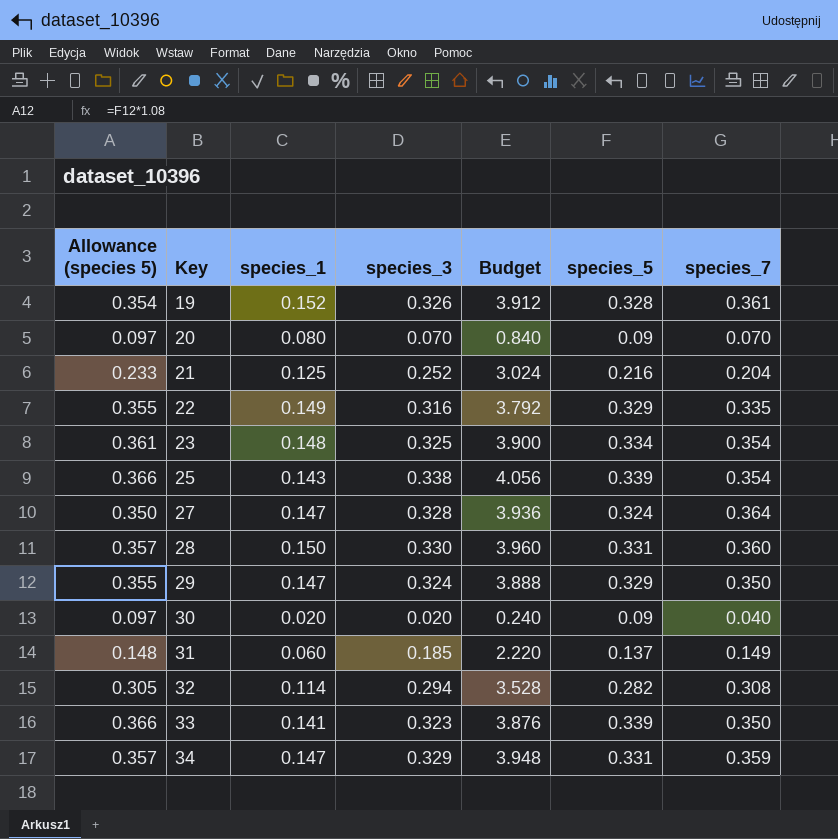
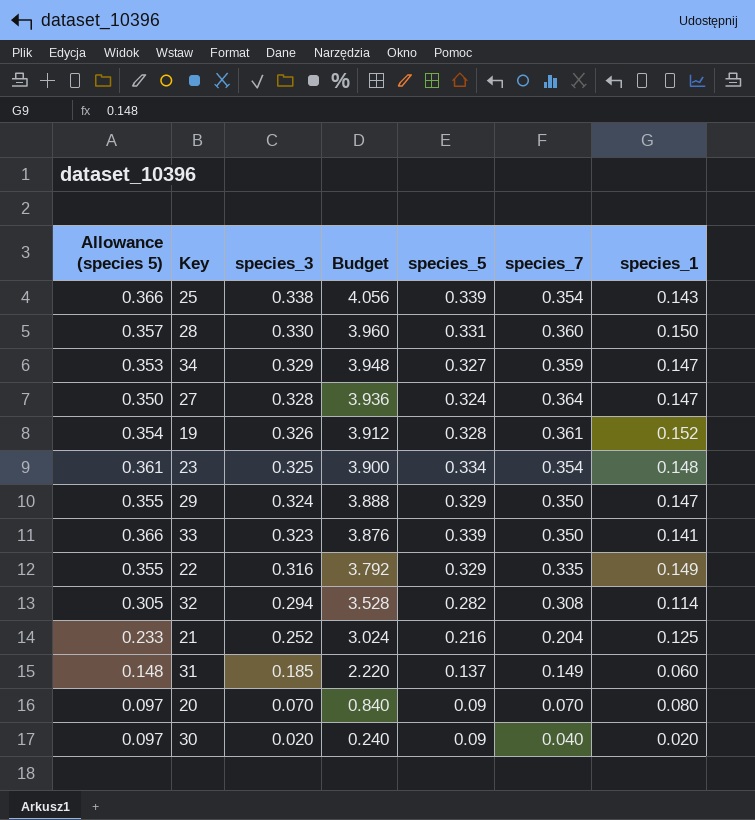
row order: Key ascending -> species_3 descending
column species_1 | position: 3 -> 7
34 | Allowance (species 5): 0.357 -> 0.353
34 | species_5: 0.331 -> 0.327

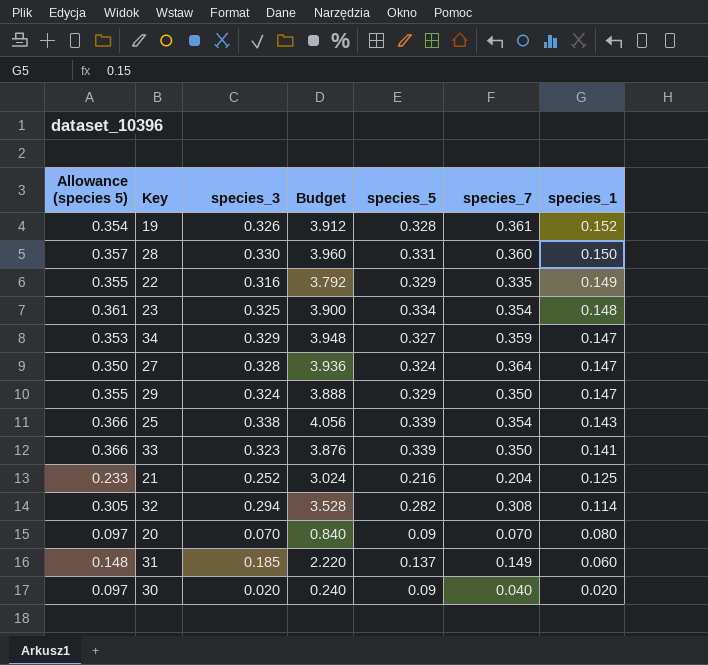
row order: species_3 descending -> species_1 descending

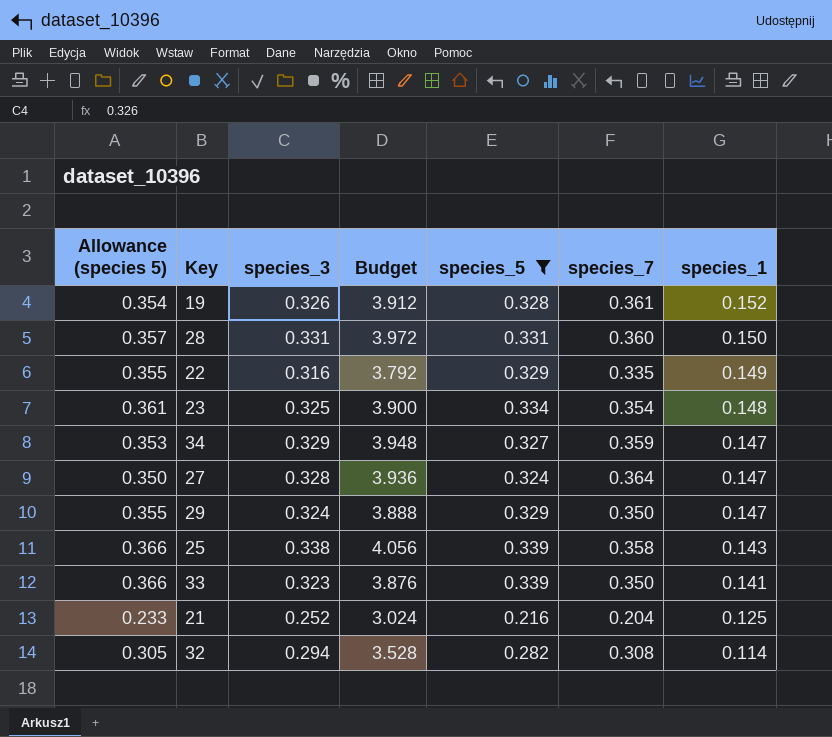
filter: none -> species_5 >= 0.216
28 | species_3: 0.330 -> 0.331
28 | Budget: 3.960 -> 3.972
25 | species_7: 0.354 -> 0.358

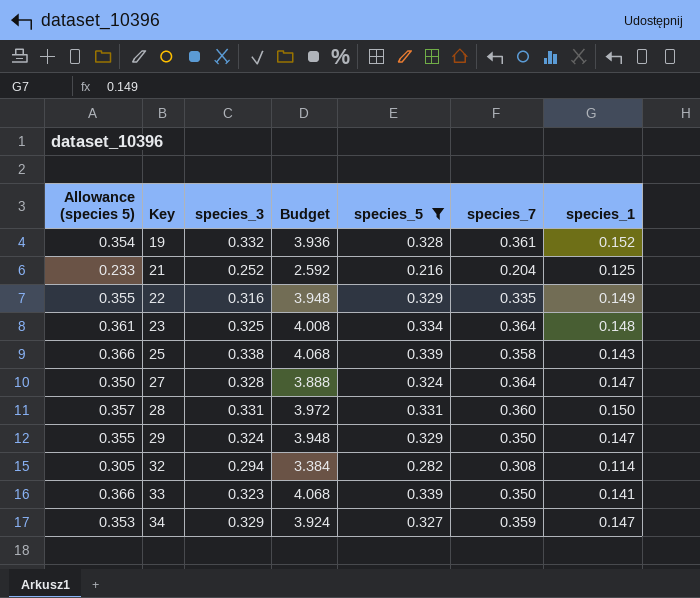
row order: species_1 descending -> Key ascending
column Budget | formula: [species_3] * 12 -> [species_5] * 12
19 | species_3: 0.326 -> 0.332
23 | species_7: 0.354 -> 0.364

